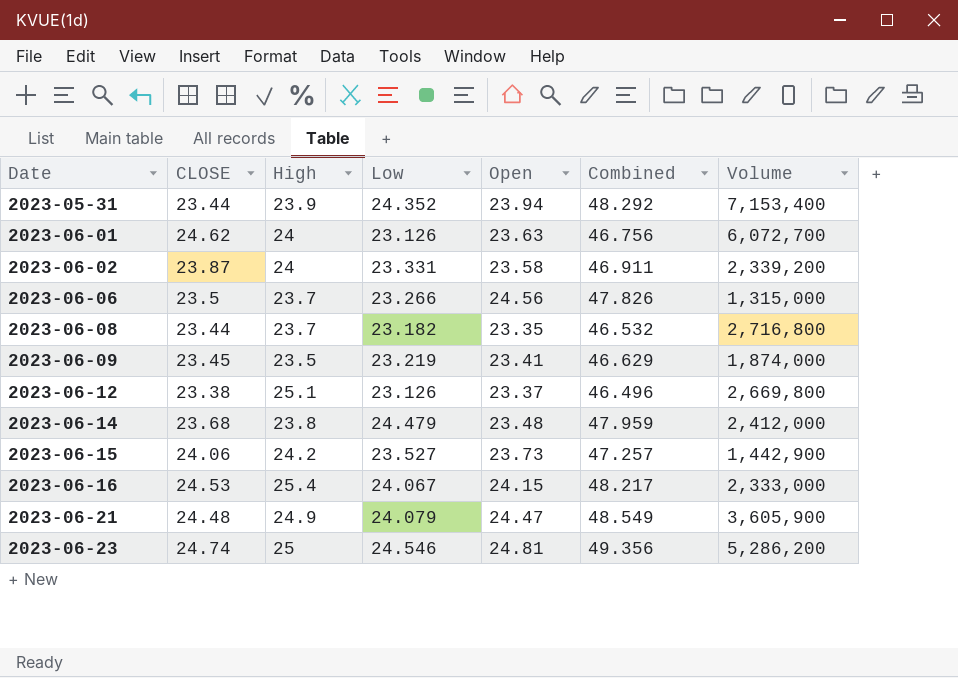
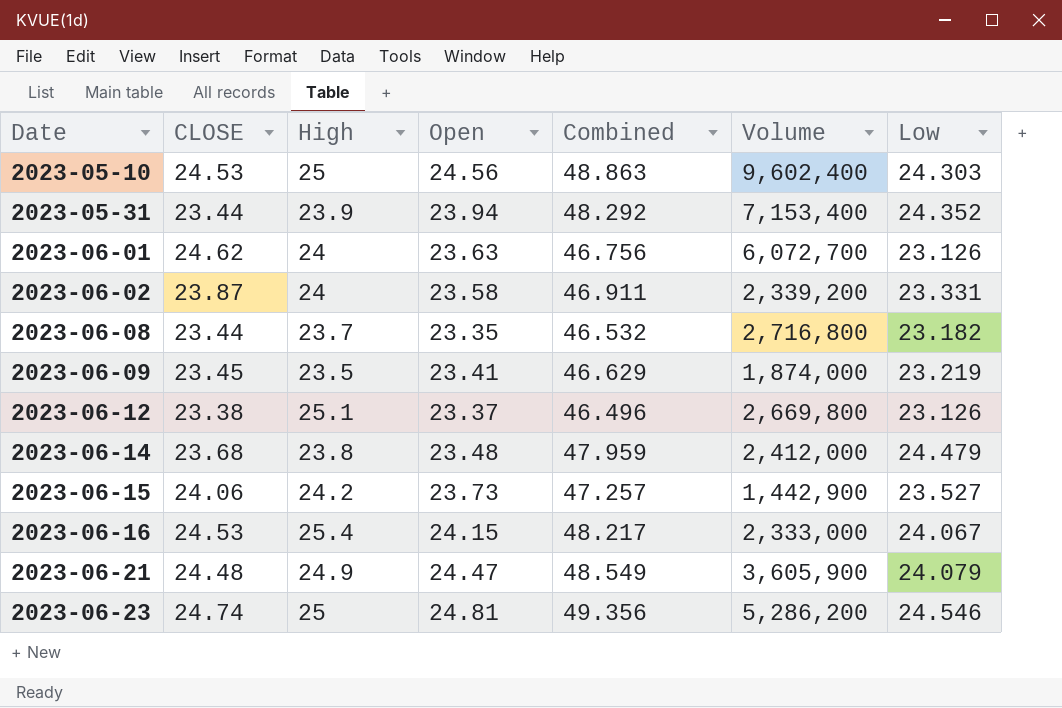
column Low | position: 4 -> 7
row 2023-06-06: 23.5 | 23.7 | 23.266 | 24.56 | 47.826 | 1,315,000 -> none
row 2023-05-10: none -> 24.53 | 25 | 24.56 | 48.863 | 9,602,400 | 24.303

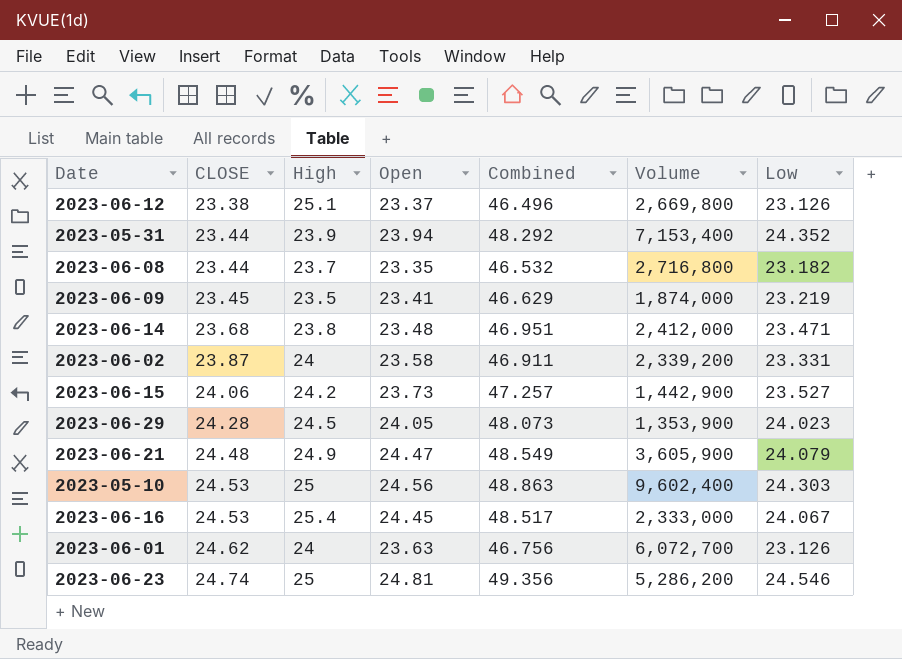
row order: Date ascending -> CLOSE ascending
2023-06-14 | Combined: 47.959 -> 46.951
2023-06-14 | Low: 24.479 -> 23.471
row 2023-06-29: none -> 24.28 | 24.5 | 24.05 | 48.073 | 1,353,900 | 24.023
2023-06-16 | Open: 24.15 -> 24.45
2023-06-16 | Combined: 48.217 -> 48.517

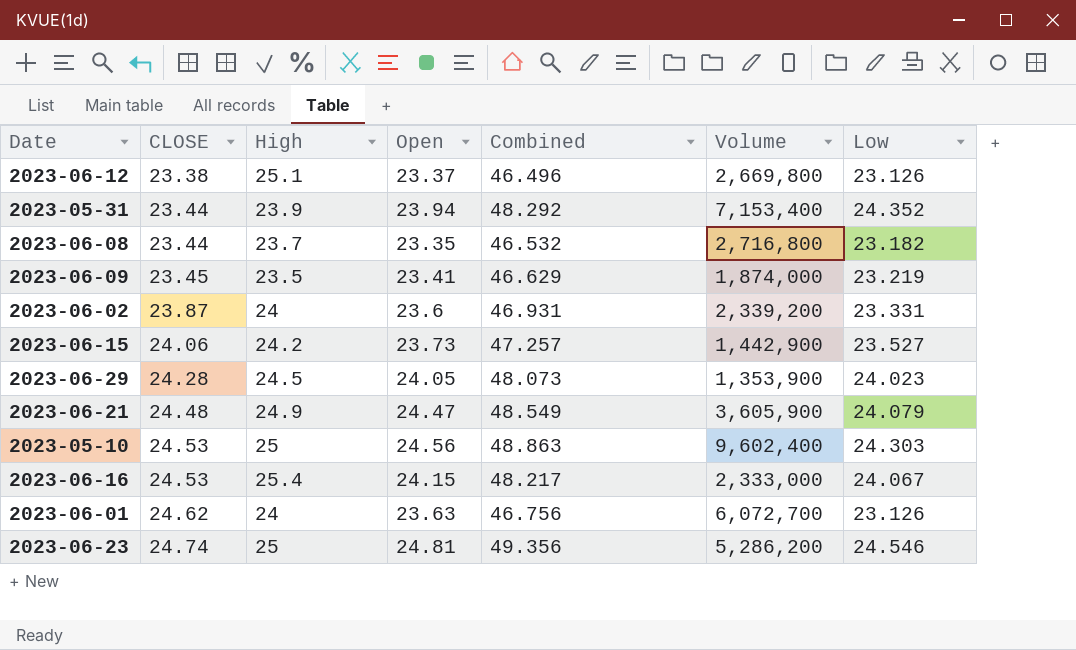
row 2023-06-14: 23.68 | 23.8 | 23.48 | 46.951 | 2,412,000 | 23.471 -> none
2023-06-02 | Open: 23.58 -> 23.6
2023-06-02 | Combined: 46.911 -> 46.931
2023-06-16 | Open: 24.45 -> 24.15
2023-06-16 | Combined: 48.517 -> 48.217

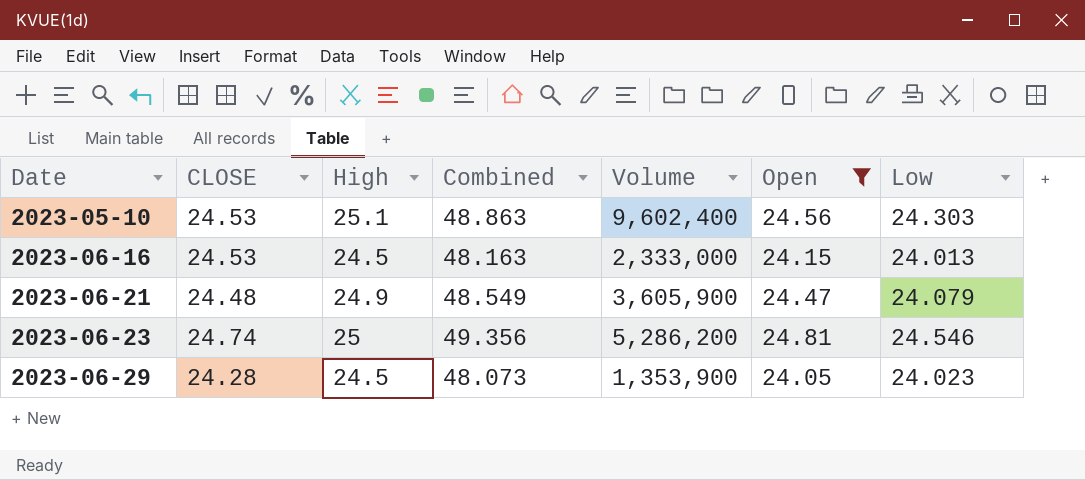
filter: none -> Open >= 24.05
row order: CLOSE ascending -> Date ascending
column Open | position: 4 -> 6
2023-05-10 | High: 25 -> 25.1
2023-06-16 | High: 25.4 -> 24.5
2023-06-16 | Combined: 48.217 -> 48.163
2023-06-16 | Low: 24.067 -> 24.013

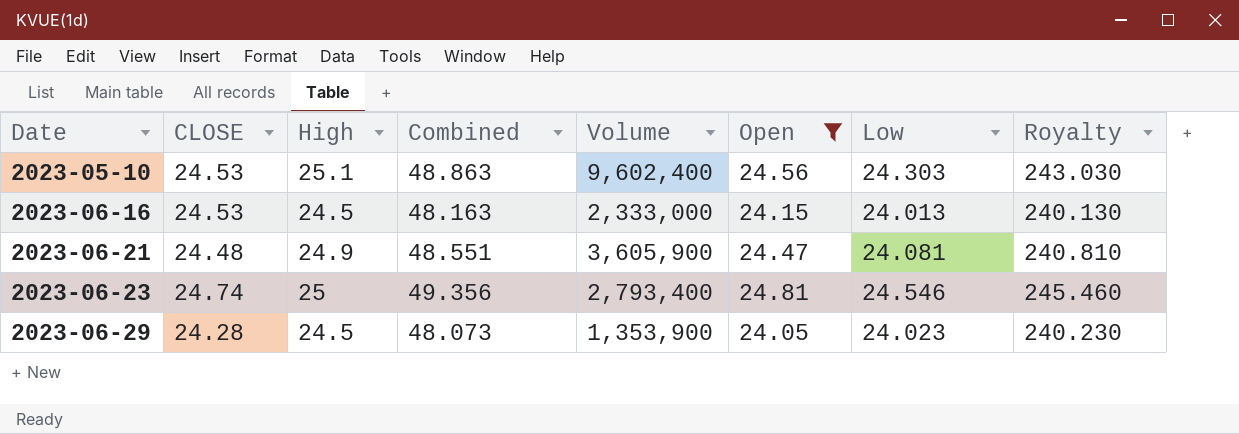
column Royalty | formula: none -> [Low] * 10
2023-06-21 | Combined: 48.549 -> 48.551
2023-06-21 | Low: 24.079 -> 24.081
2023-06-23 | Volume: 5,286,200 -> 2,793,400

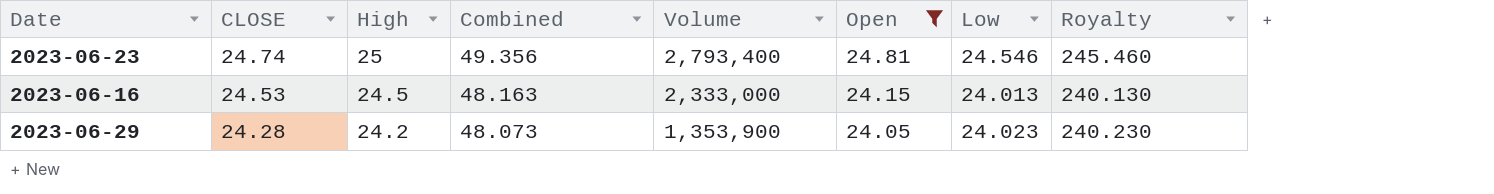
row order: Date ascending -> CLOSE descending
row 2023-05-10: 24.53 | 25.1 | 48.863 | 9,602,400 | 24.56 | 24.303 | 243.030 -> none
row 2023-06-21: 24.48 | 24.9 | 48.551 | 3,605,900 | 24.47 | 24.081 | 240.810 -> none
2023-06-29 | High: 24.5 -> 24.2

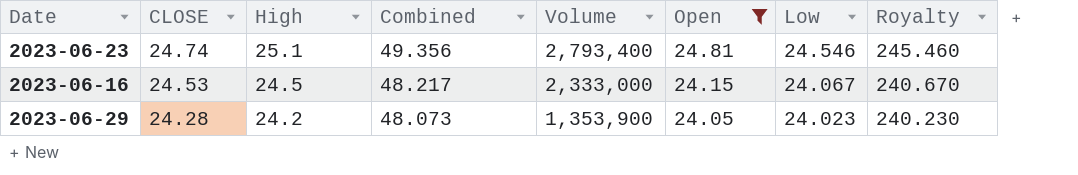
2023-06-23 | High: 25 -> 25.1
2023-06-16 | Combined: 48.163 -> 48.217
2023-06-16 | Low: 24.013 -> 24.067
2023-06-16 | Royalty: 240.130 -> 240.670

